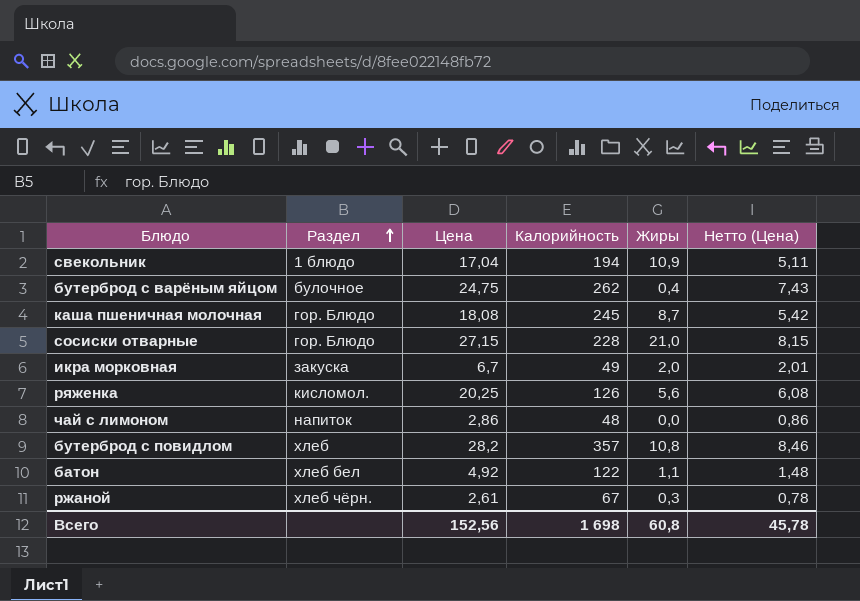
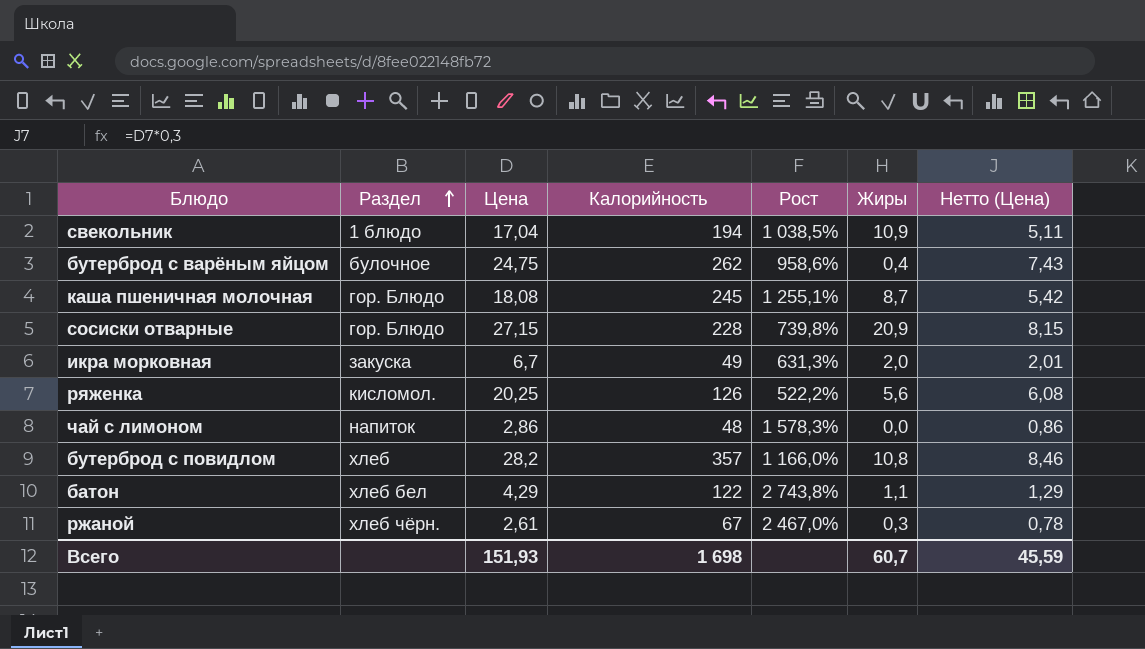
column Рост | formula: none -> ([Калорийность] - [Цена]) / [Цена]
сосиски отварные | Жиры: 21,0 -> 20,9
батон | Цена: 4,92 -> 4,29
батон | Нетто (Цена): 1,48 -> 1,29
Всего | Цена: 152,56 -> 151,93
Всего | Жиры: 60,8 -> 60,7
Всего | Нетто (Цена): 45,78 -> 45,59

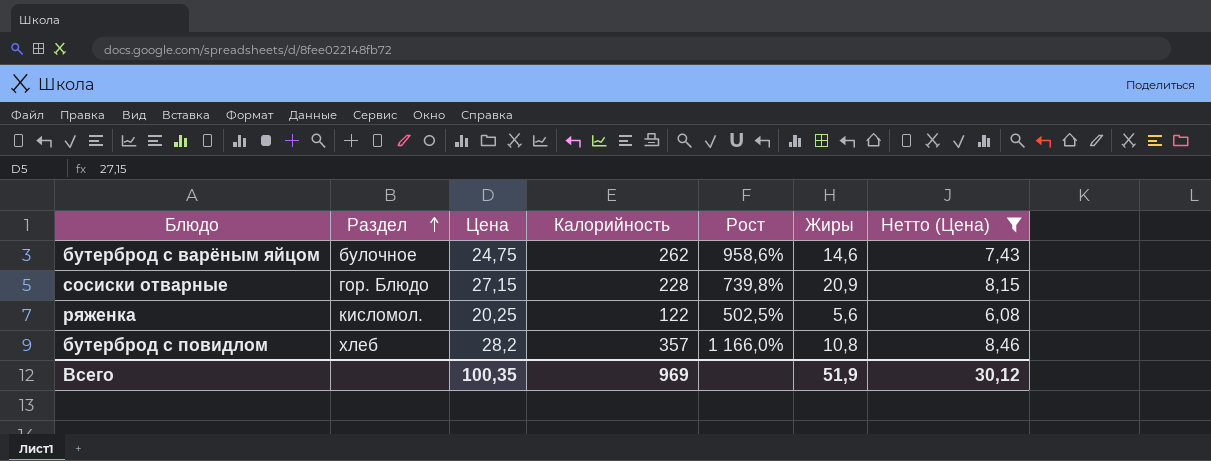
filter: none -> Нетто (Цена) >= 6,08
бутерброд с варёным яйцом | Жиры: 0,4 -> 14,6
ряженка | Калорийность: 126 -> 122
ряженка | Рост: 522,2% -> 502,5%
Всего | Цена: 151,93 -> 100,35
Всего | Калорийность: 1 698 -> 969
Всего | Жиры: 60,7 -> 51,9
Всего | Нетто (Цена): 45,59 -> 30,12

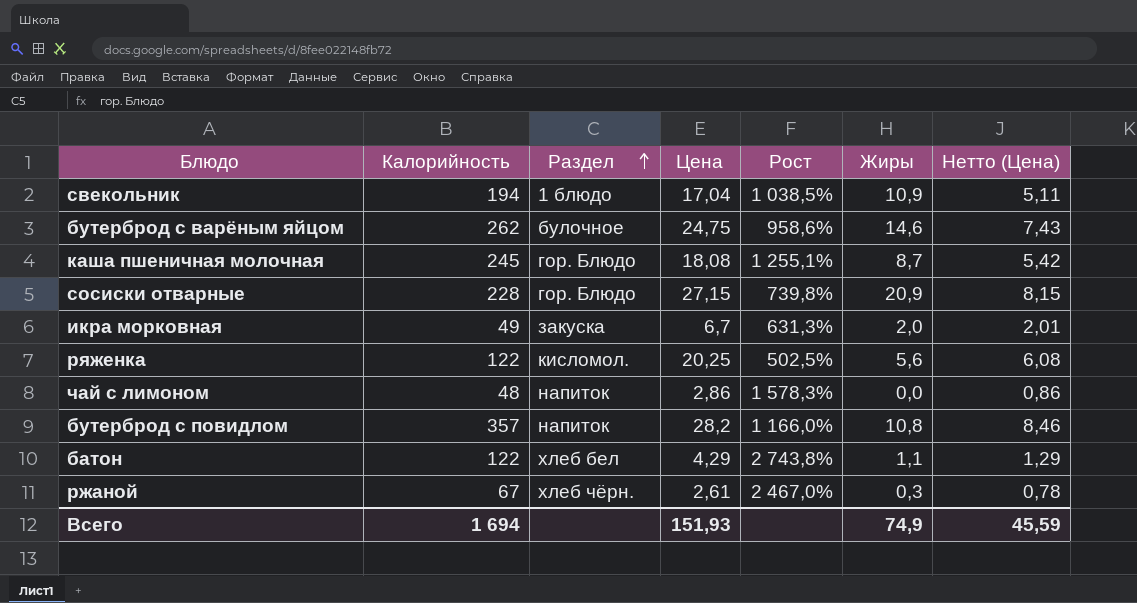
filter: Нетто (Цена) >= 6,08 -> none
column Калорийность | position: 4 -> 2
бутерброд с повидлом | Раздел: хлеб -> напиток
Всего | Калорийность: 969 -> 1 694
Всего | Цена: 100,35 -> 151,93
Всего | Жиры: 51,9 -> 74,9
Всего | Нетто (Цена): 30,12 -> 45,59

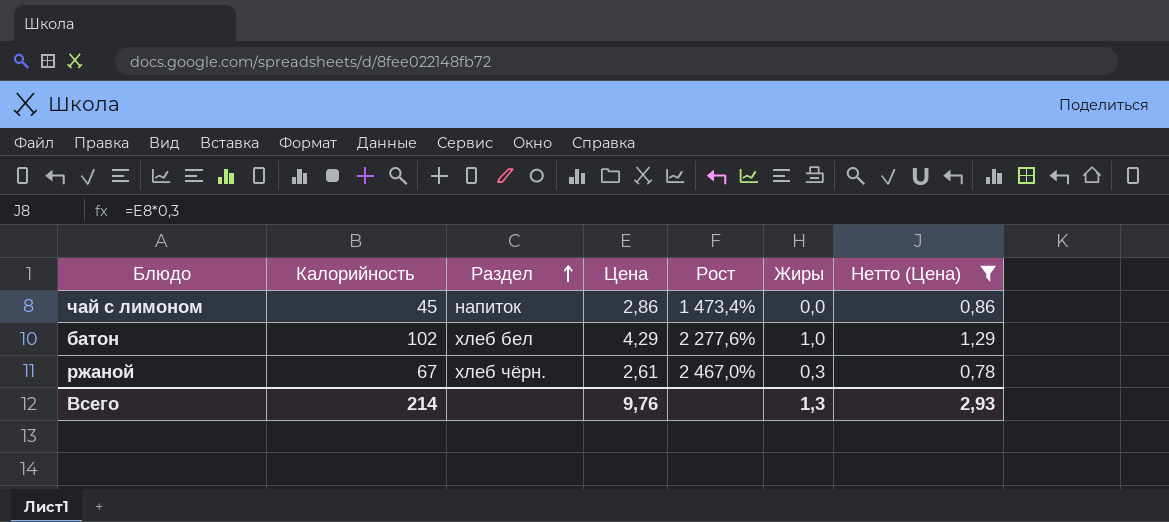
filter: none -> Нетто (Цена) <= 1,29
чай с лимоном | Калорийность: 48 -> 45
чай с лимоном | Рост: 1 578,3% -> 1 473,4%
батон | Калорийность: 122 -> 102
батон | Рост: 2 743,8% -> 2 277,6%
батон | Жиры: 1,1 -> 1,0
Всего | Калорийность: 1 694 -> 214
Всего | Цена: 151,93 -> 9,76
Всего | Жиры: 74,9 -> 1,3
Всего | Нетто (Цена): 45,59 -> 2,93

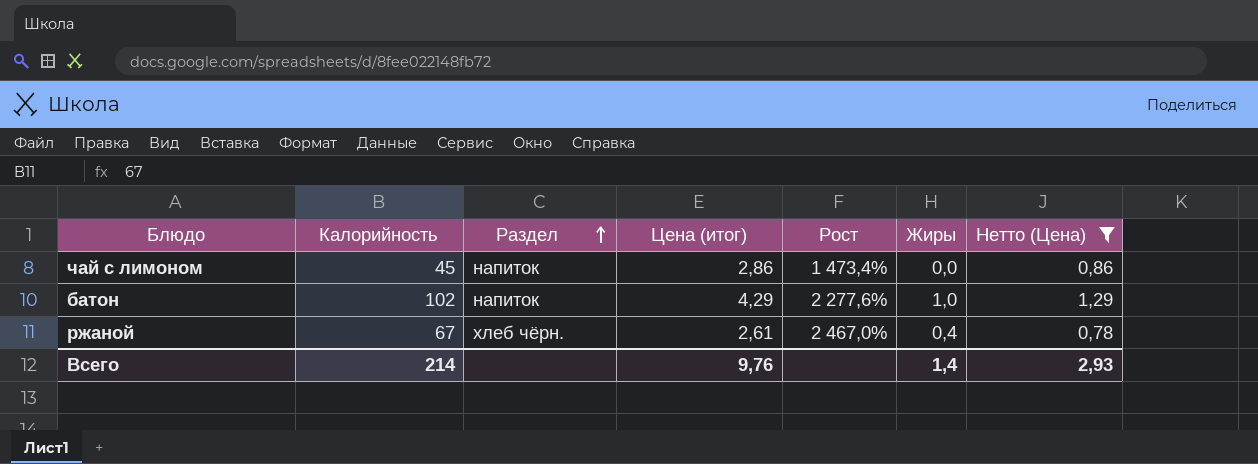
column name: Цена -> Цена (итог)
батон | Раздел: хлеб бел -> напиток
ржаной | Жиры: 0,3 -> 0,4
Всего | Жиры: 1,3 -> 1,4

